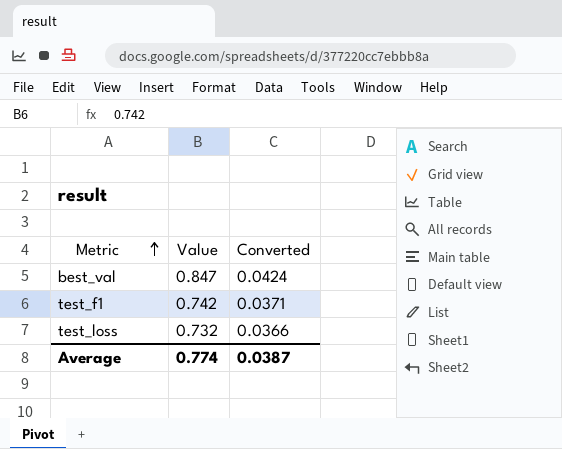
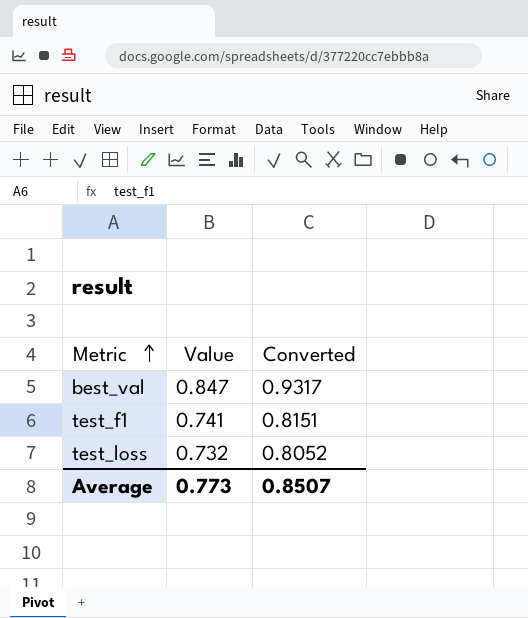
column Converted | formula: [Value] * 0.05 -> [Value] * 1.1
test_f1 | Value: 0.742 -> 0.741
Average | Value: 0.774 -> 0.773
Average | Converted: 0.0387 -> 0.8507

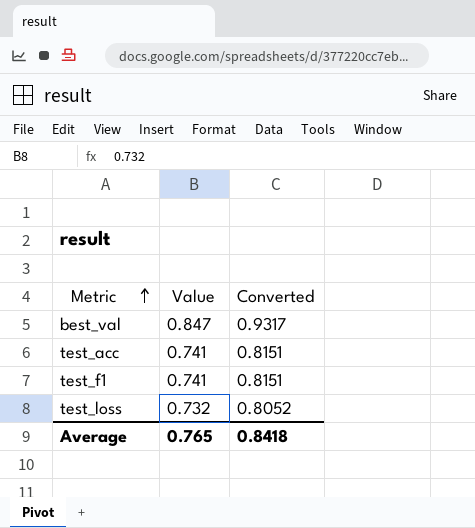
row test_acc: none -> 0.741 | 0.8151
Average | Value: 0.773 -> 0.765
Average | Converted: 0.8507 -> 0.8418

